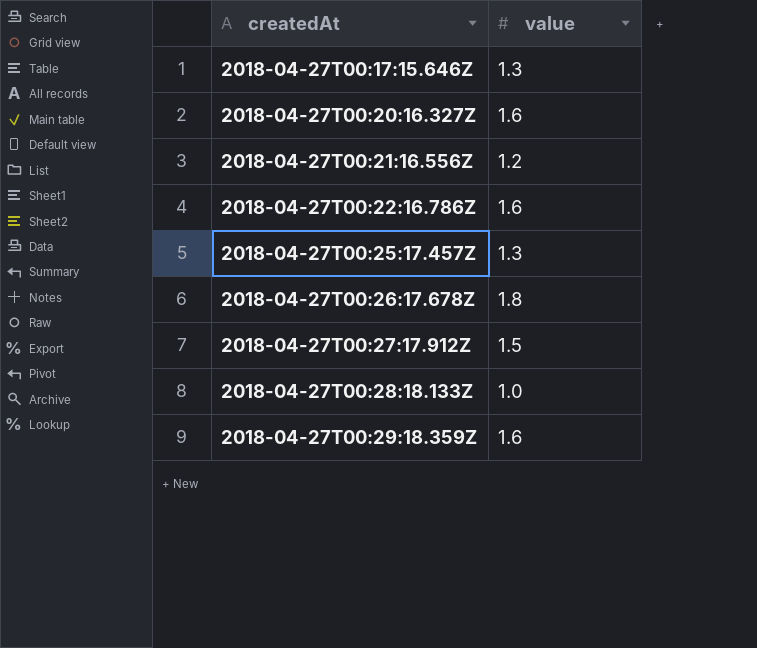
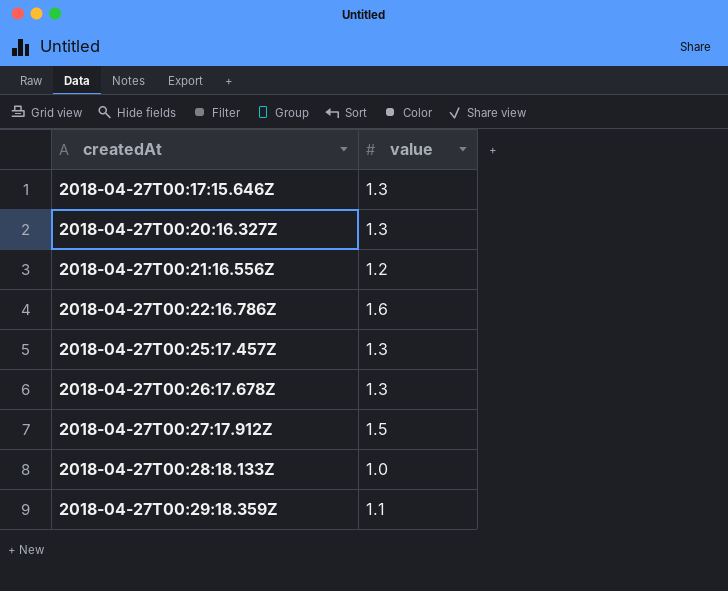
2018-04-27T00:20:16.327Z | value: 1.6 -> 1.3
2018-04-27T00:26:17.678Z | value: 1.8 -> 1.3
2018-04-27T00:29:18.359Z | value: 1.6 -> 1.1

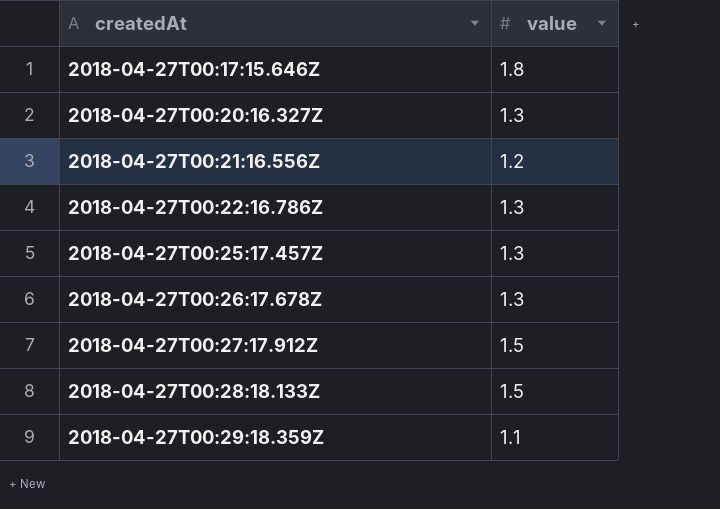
2018-04-27T00:17:15.646Z | value: 1.3 -> 1.8
2018-04-27T00:22:16.786Z | value: 1.6 -> 1.3
2018-04-27T00:28:18.133Z | value: 1.0 -> 1.5

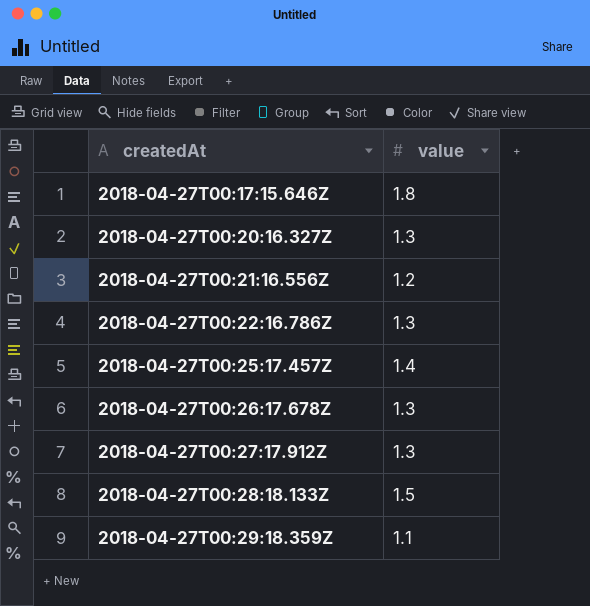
2018-04-27T00:25:17.457Z | value: 1.3 -> 1.4
2018-04-27T00:27:17.912Z | value: 1.5 -> 1.3

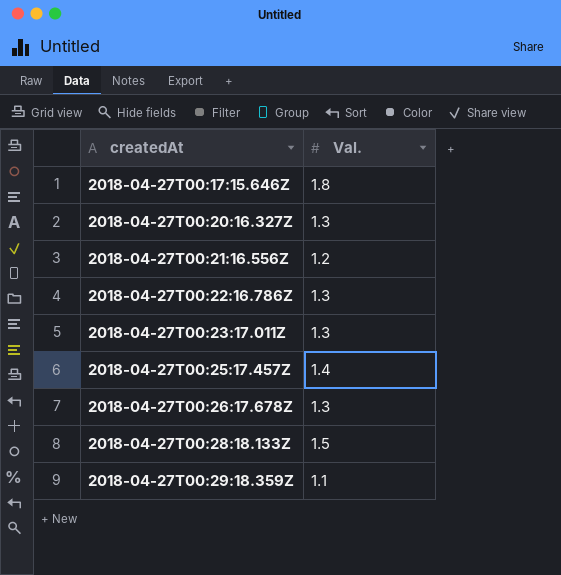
column name: value -> Val.
row 2018-04-27T00:27:17.912Z: 1.3 -> none
row 2018-04-27T00:23:17.011Z: none -> 1.3

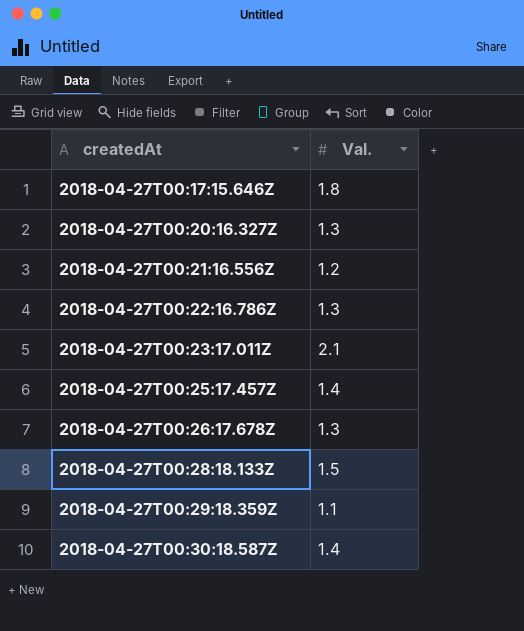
2018-04-27T00:23:17.011Z | Val.: 1.3 -> 2.1
row 2018-04-27T00:30:18.587Z: none -> 1.4

